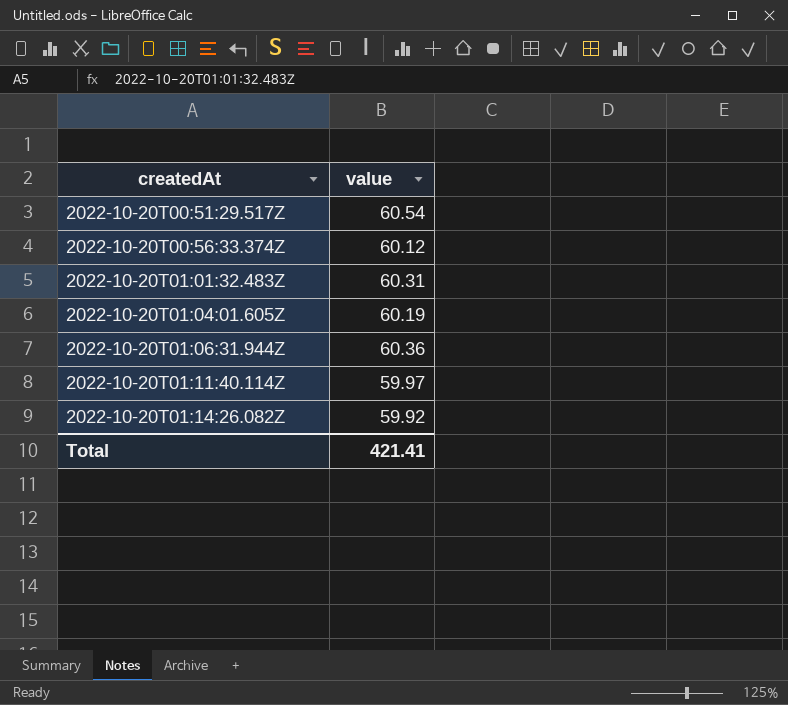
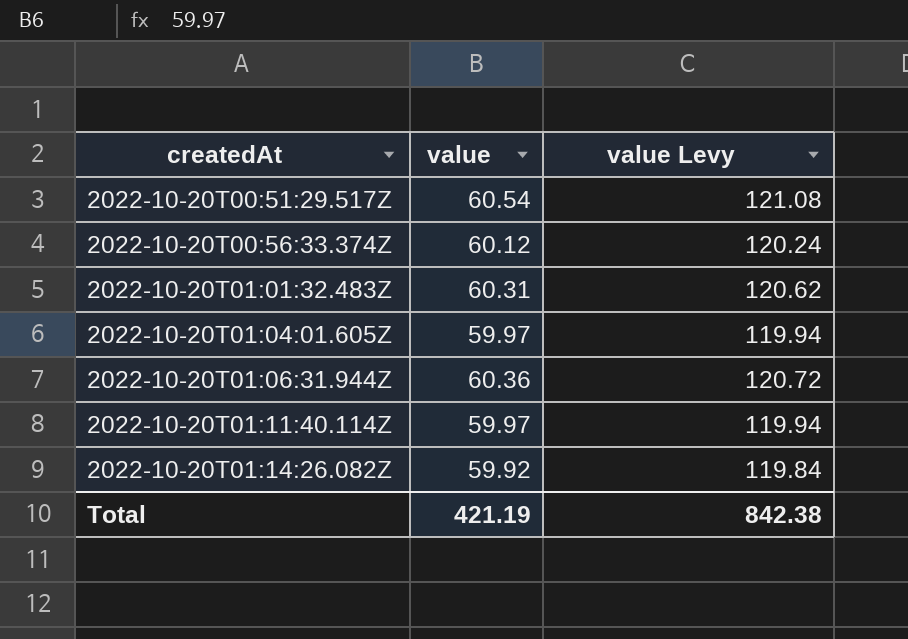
column value Levy | formula: none -> [value] * 2
2022-10-20T01:04:01.605Z | value: 60.19 -> 59.97
Total | value: 421.41 -> 421.19

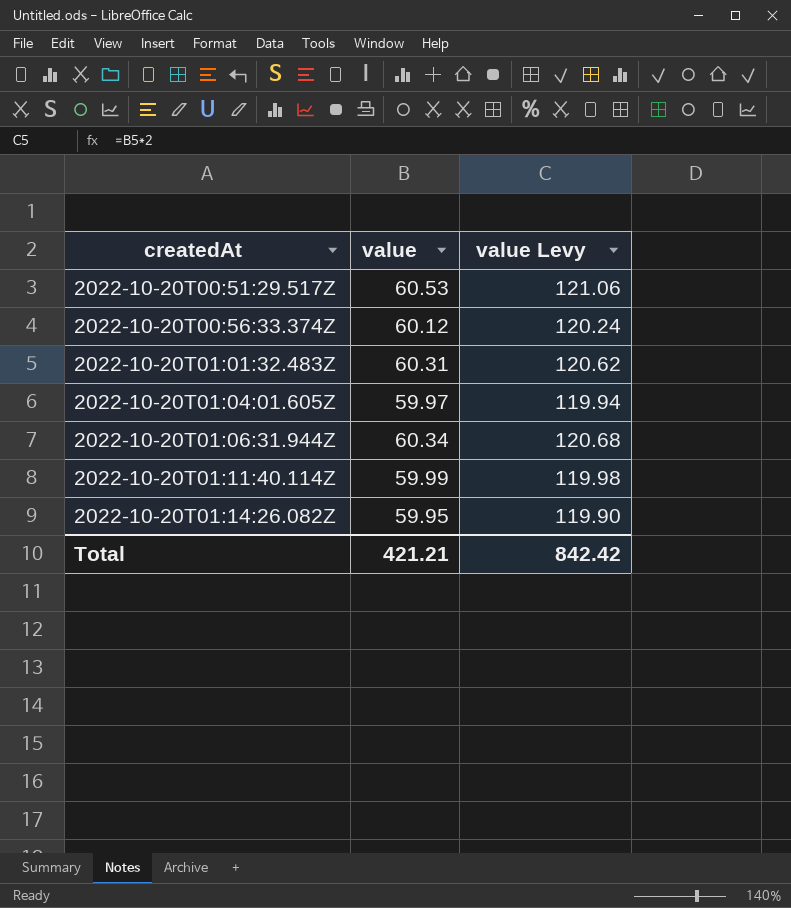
2022-10-20T00:51:29.517Z | value: 60.54 -> 60.53
2022-10-20T00:51:29.517Z | value Levy: 121.08 -> 121.06
2022-10-20T01:06:31.944Z | value: 60.36 -> 60.34
2022-10-20T01:06:31.944Z | value Levy: 120.72 -> 120.68
2022-10-20T01:11:40.114Z | value: 59.97 -> 59.99
2022-10-20T01:11:40.114Z | value Levy: 119.94 -> 119.98
2022-10-20T01:14:26.082Z | value: 59.92 -> 59.95
2022-10-20T01:14:26.082Z | value Levy: 119.84 -> 119.90
Total | value: 421.19 -> 421.21
Total | value Levy: 842.38 -> 842.42

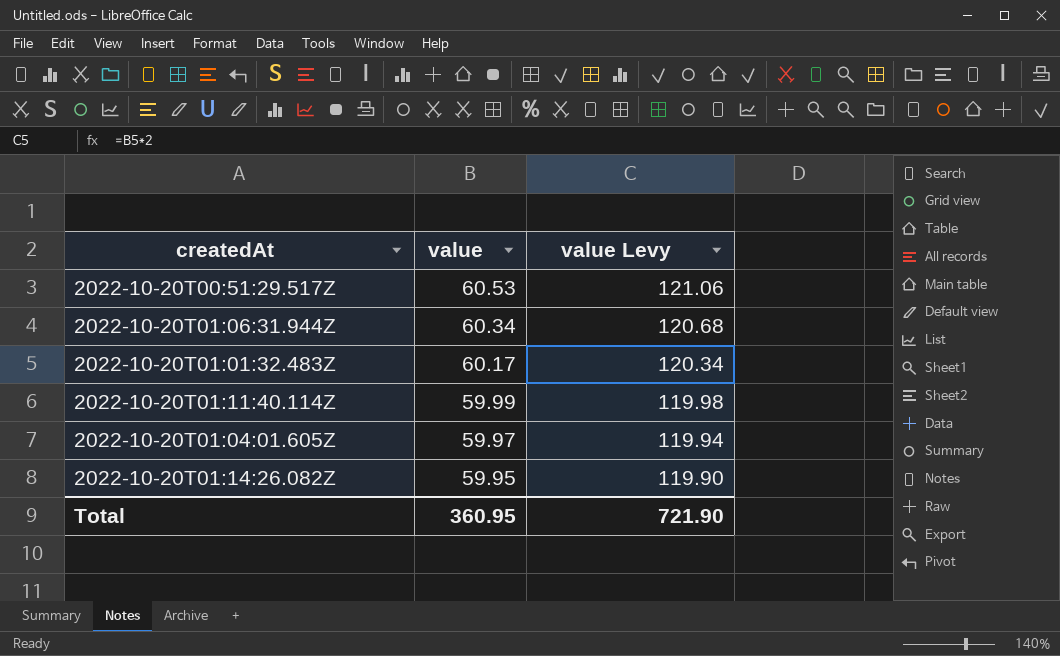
row order: createdAt ascending -> value descending
row 2022-10-20T00:56:33.374Z: 60.12 | 120.24 -> none
2022-10-20T01:01:32.483Z | value: 60.31 -> 60.17
2022-10-20T01:01:32.483Z | value Levy: 120.62 -> 120.34
Total | value: 421.21 -> 360.95
Total | value Levy: 842.42 -> 721.90

